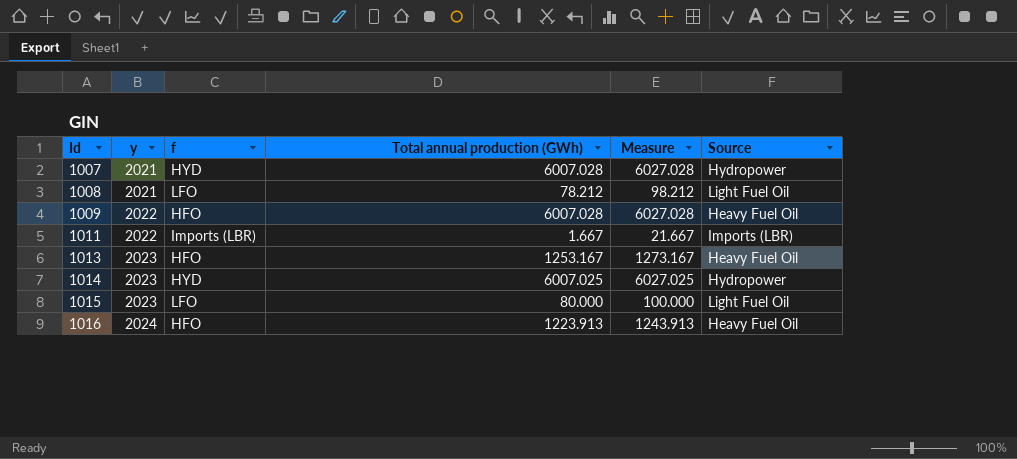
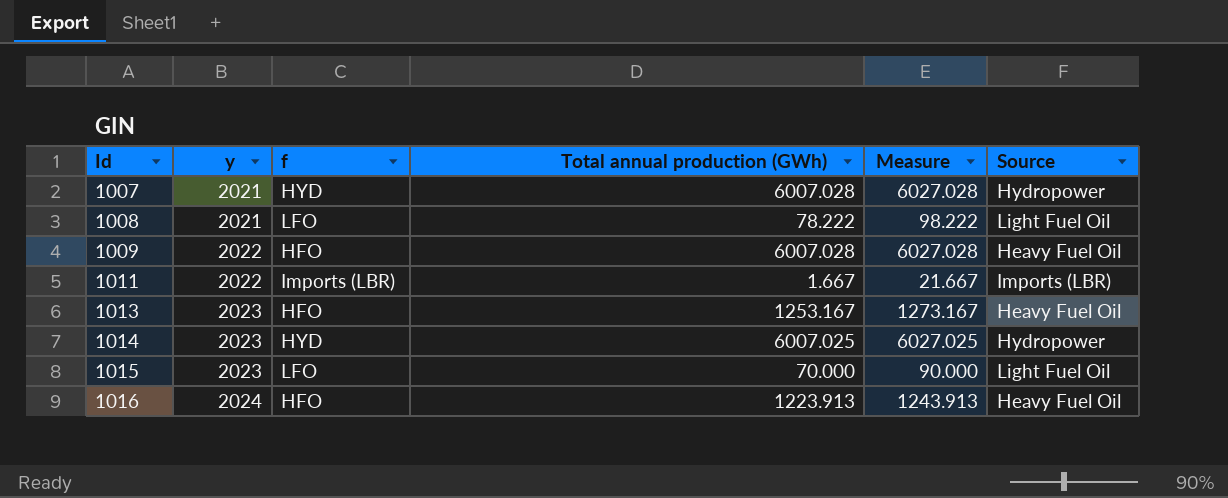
1008 | Total annual production (GWh): 78.212 -> 78.222
1008 | Measure: 98.212 -> 98.222
1015 | Total annual production (GWh): 80.000 -> 70.000
1015 | Measure: 100.000 -> 90.000

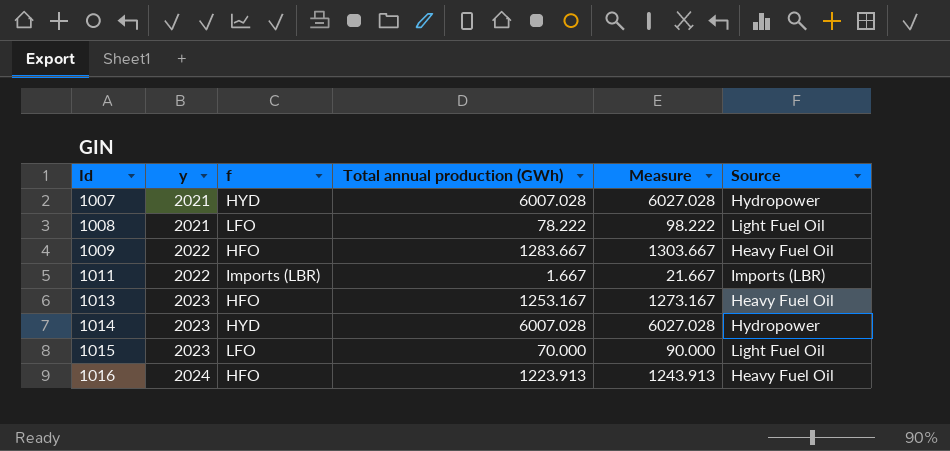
1009 | Total annual production (GWh): 6007.028 -> 1283.667
1009 | Measure: 6027.028 -> 1303.667
1014 | Total annual production (GWh): 6007.025 -> 6007.028
1014 | Measure: 6027.025 -> 6027.028

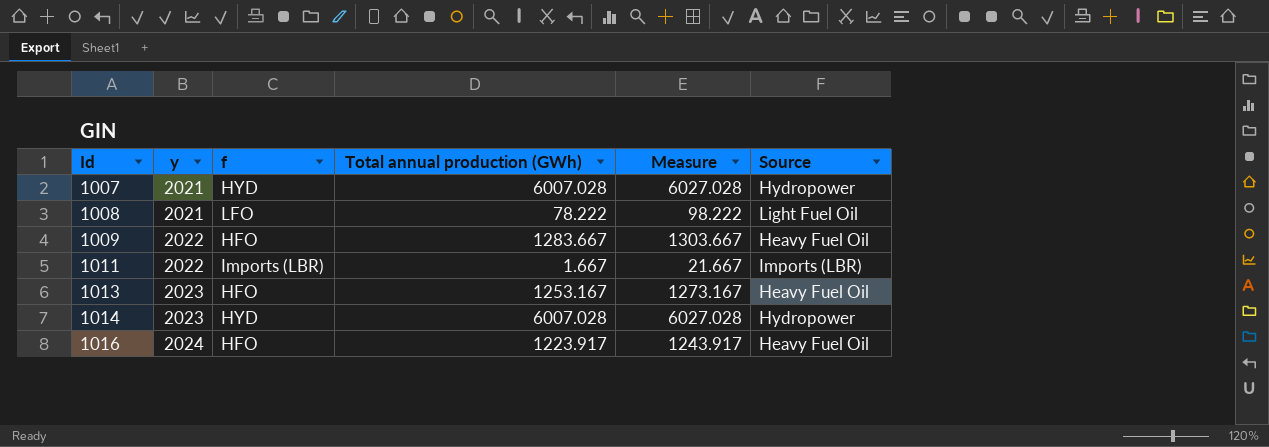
row 1015: 2023 | LFO | 70.000 | 90.000 | Light Fuel Oil -> none
1016 | Total annual production (GWh): 1223.913 -> 1223.917
1016 | Measure: 1243.913 -> 1243.917

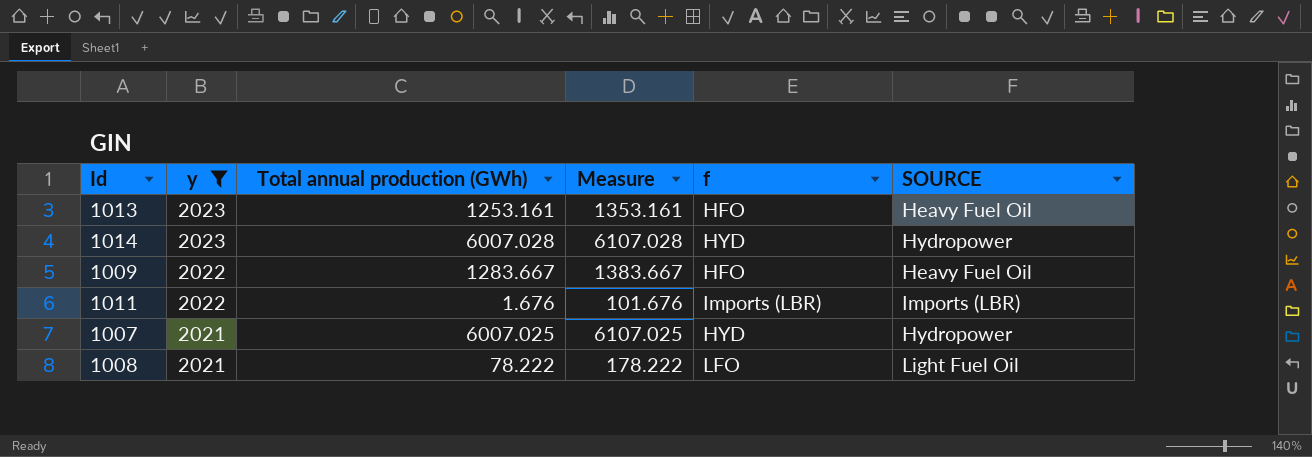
filter: none -> y != 2024
row order: Id ascending -> y descending
column Measure | formula: [Total annual production (GWh)] + 20 -> [Total annual production (GWh)] + 100
column f | position: 3 -> 5
column name: Source -> SOURCE
1013 | Total annual production (GWh): 1253.167 -> 1253.161
1011 | Total annual production (GWh): 1.667 -> 1.676
1007 | Total annual production (GWh): 6007.028 -> 6007.025

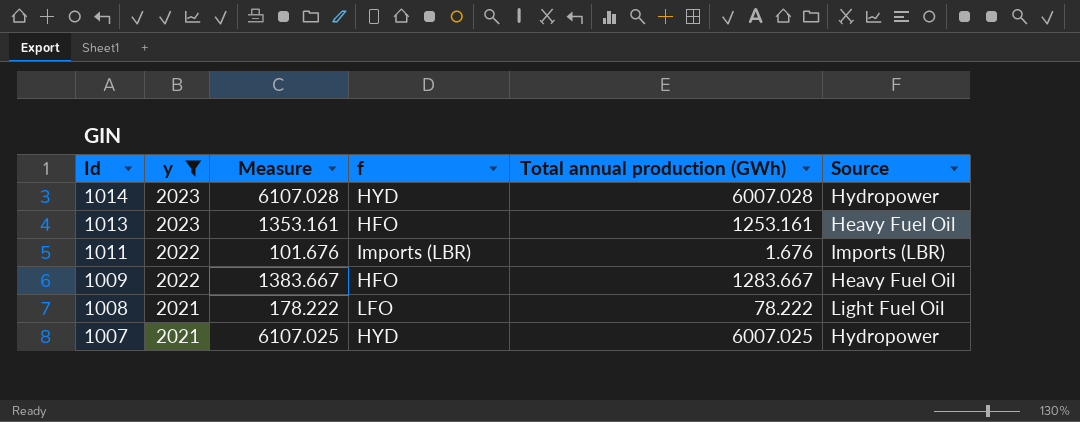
row order: y descending -> Id descending
column Total annual production (GWh) | position: 3 -> 5
column name: SOURCE -> Source

